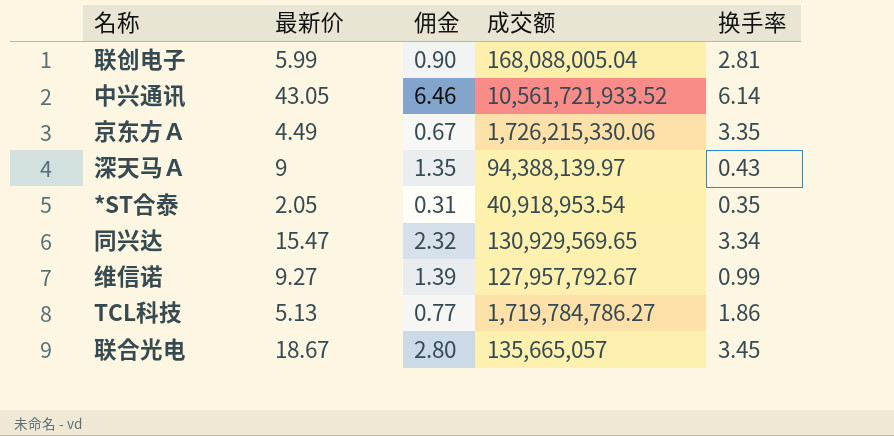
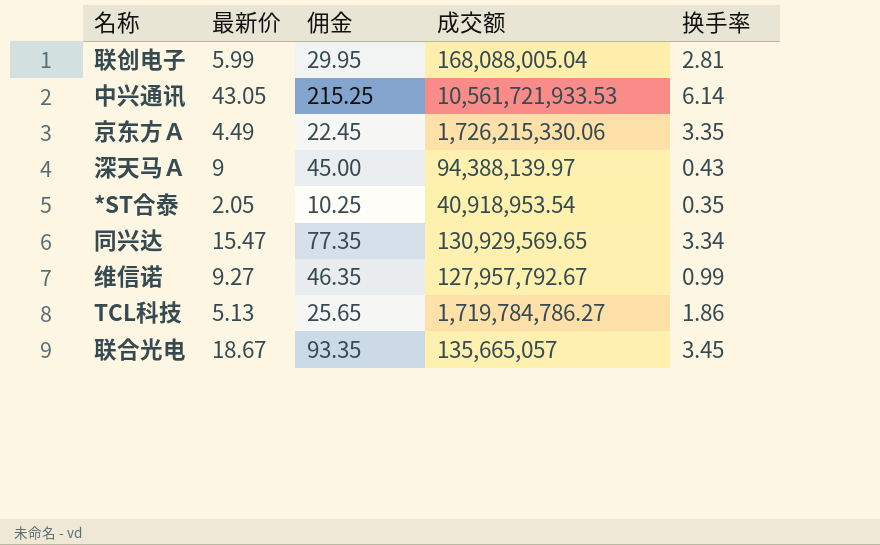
column 佣金 | formula: [最新价] * 0.15 -> [最新价] * 5
中兴通讯 | 成交额: 10,561,721,933.52 -> 10,561,721,933.53

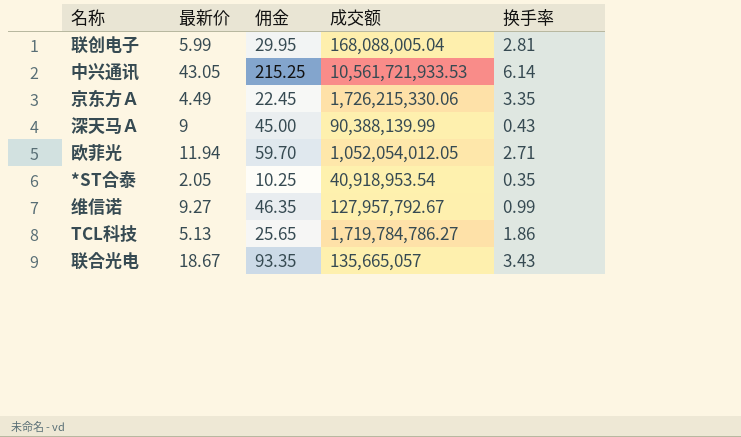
row 同兴达: 15.47 | 77.35 | 130,929,569.65 | 3.34 -> none
深天马Ａ | 成交额: 94,388,139.97 -> 90,388,139.99
row 欧菲光: none -> 11.94 | 59.70 | 1,052,054,012.05 | 2.71
联合光电 | 换手率: 3.45 -> 3.43

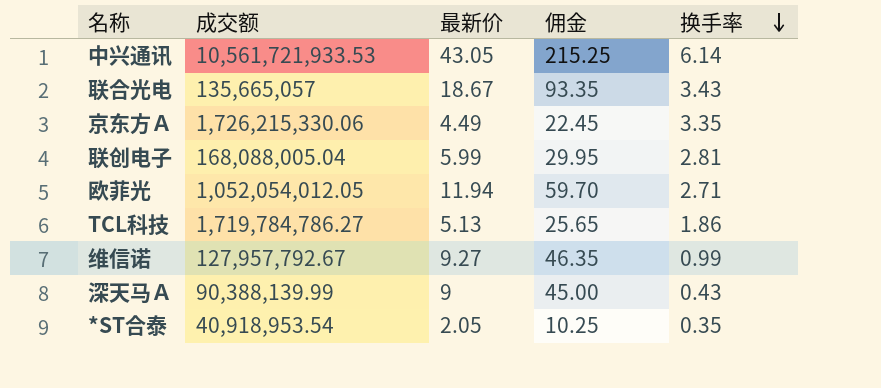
row order: none -> 换手率 descending
column 成交额 | position: 4 -> 2

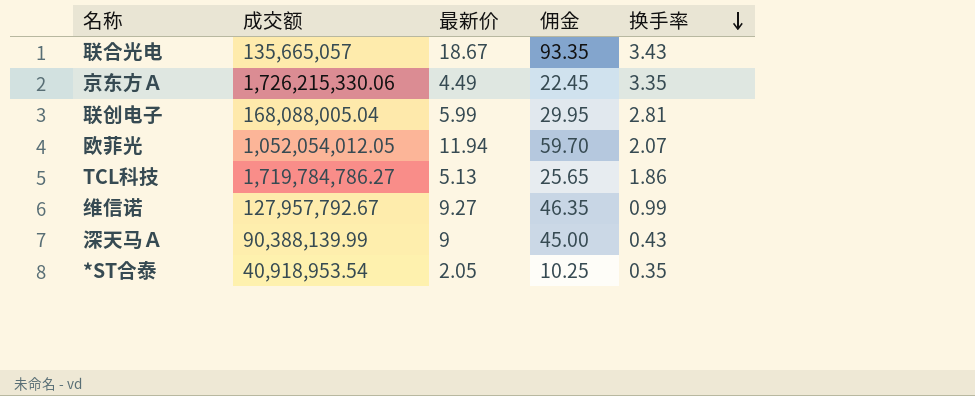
row 中兴通讯: 10,561,721,933.53 | 43.05 | 215.25 | 6.14 -> none
欧菲光 | 换手率: 2.71 -> 2.07

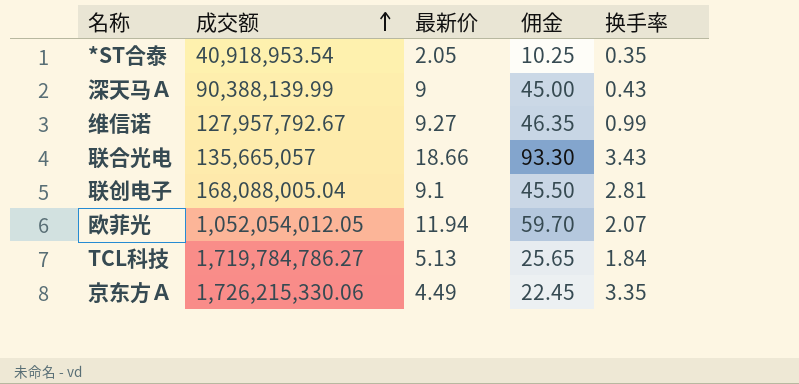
row order: 换手率 descending -> 成交额 ascending
联合光电 | 最新价: 18.67 -> 18.66
联合光电 | 佣金: 93.35 -> 93.30
联创电子 | 最新价: 5.99 -> 9.1
联创电子 | 佣金: 29.95 -> 45.50
TCL科技 | 换手率: 1.86 -> 1.84

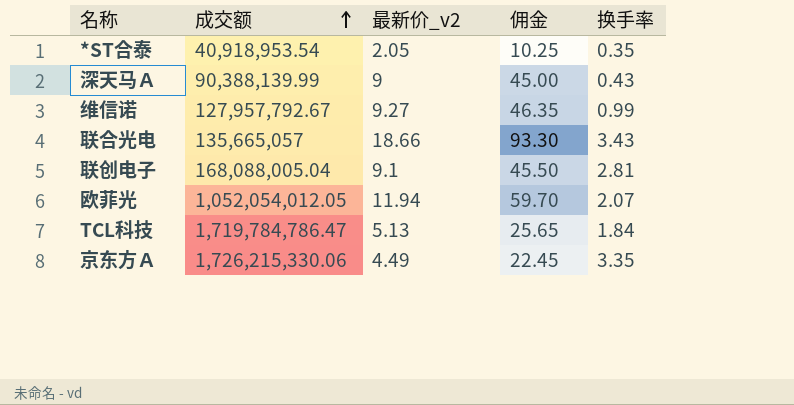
column name: 最新价 -> 最新价_v2
TCL科技 | 成交额: 1,719,784,786.27 -> 1,719,784,786.47

